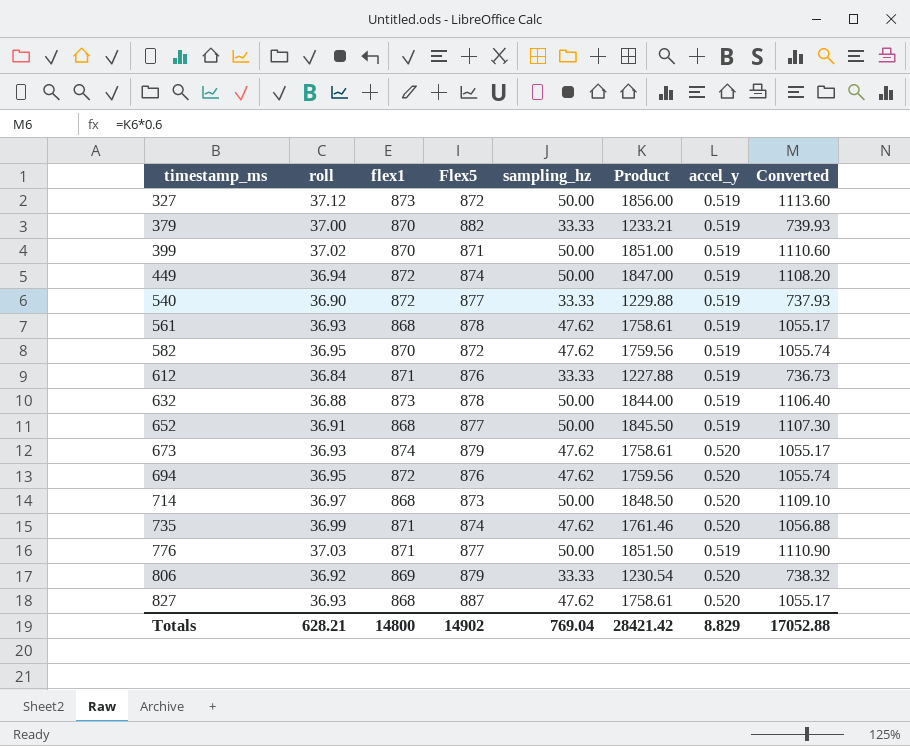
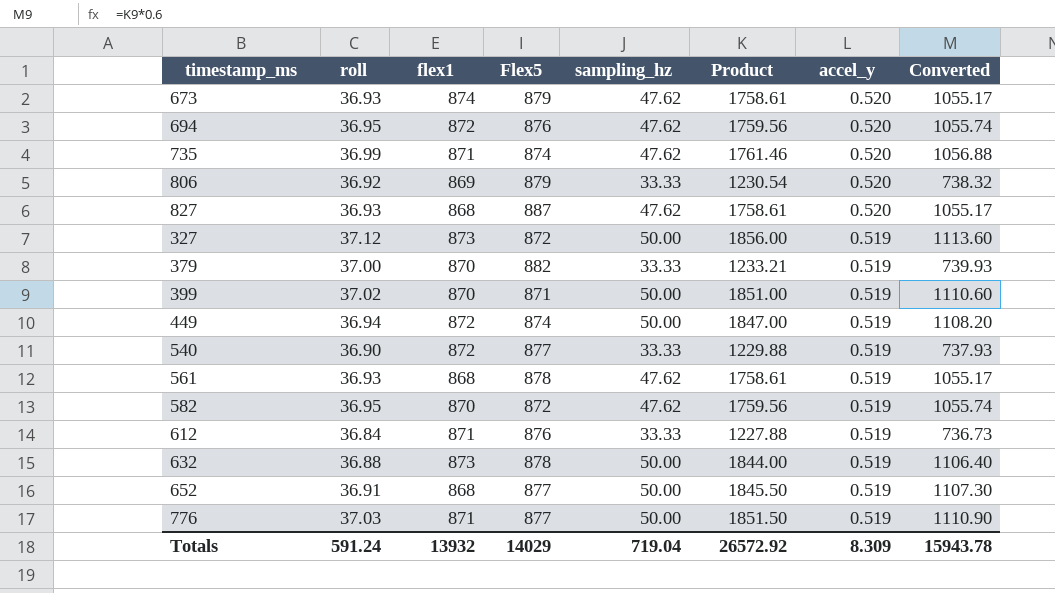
row order: timestamp_ms ascending -> accel_y descending
row 714: 36.97 | 868 | 873 | 50.00 | 1848.50 | 0.520 | 1109.10 -> none
Totals | roll: 628.21 -> 591.24
Totals | flex1: 14800 -> 13932
Totals | Flex5: 14902 -> 14029
Totals | sampling_hz: 769.04 -> 719.04
Totals | Product: 28421.42 -> 26572.92
Totals | accel_y: 8.829 -> 8.309
Totals | Converted: 17052.88 -> 15943.78

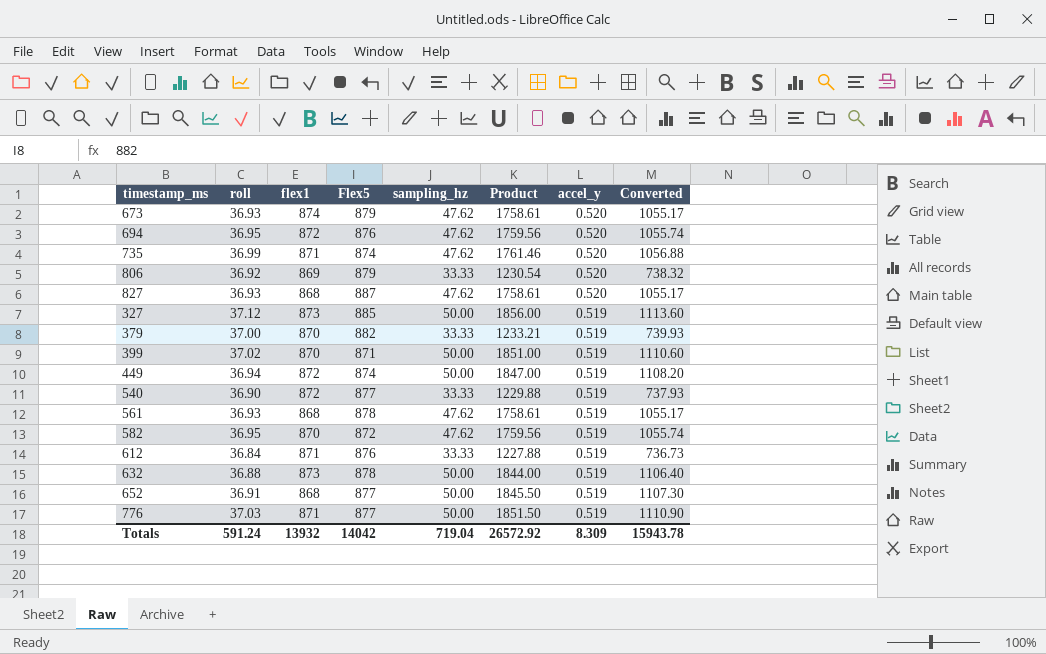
327 | Flex5: 872 -> 885
Totals | Flex5: 14029 -> 14042

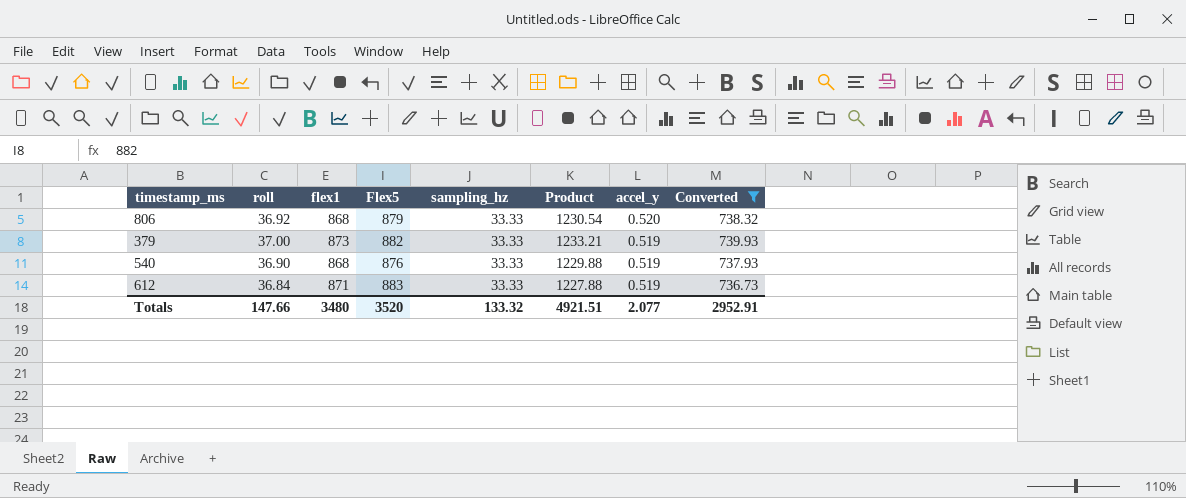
filter: none -> Converted <= 739.93
806 | flex1: 869 -> 868
379 | flex1: 870 -> 873
540 | flex1: 872 -> 868
540 | Flex5: 877 -> 876
612 | Flex5: 876 -> 883
Totals | roll: 591.24 -> 147.66
Totals | flex1: 13932 -> 3480
Totals | Flex5: 14042 -> 3520
Totals | sampling_hz: 719.04 -> 133.32
Totals | Product: 26572.92 -> 4921.51
Totals | accel_y: 8.309 -> 2.077
Totals | Converted: 15943.78 -> 2952.91

